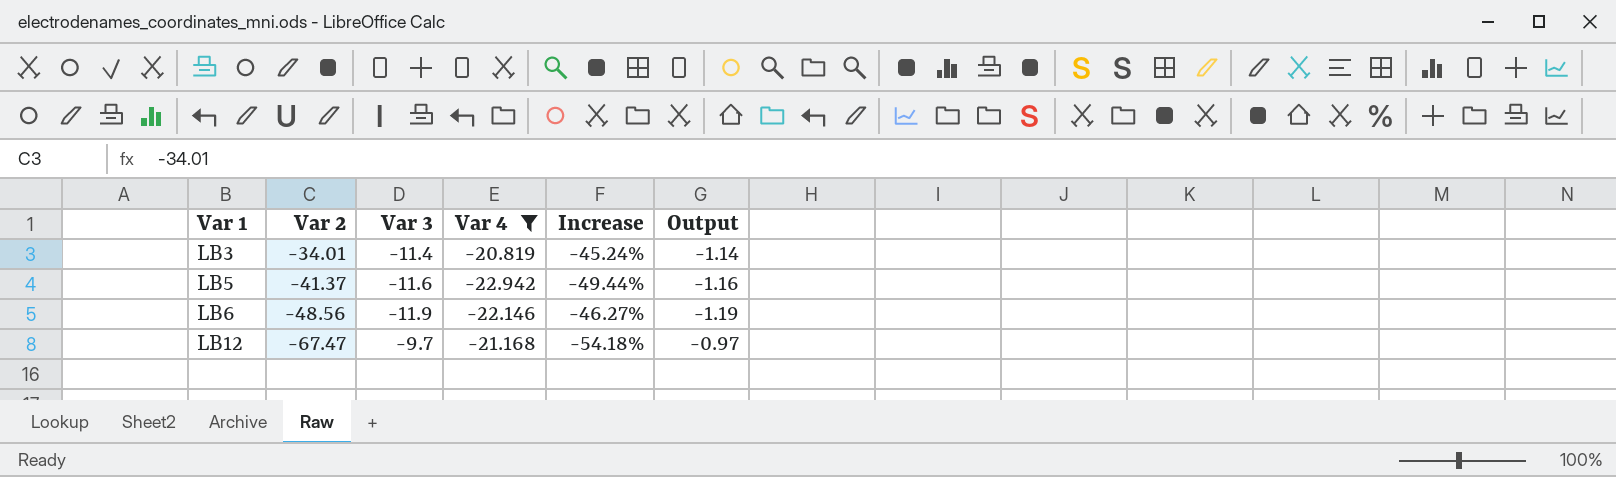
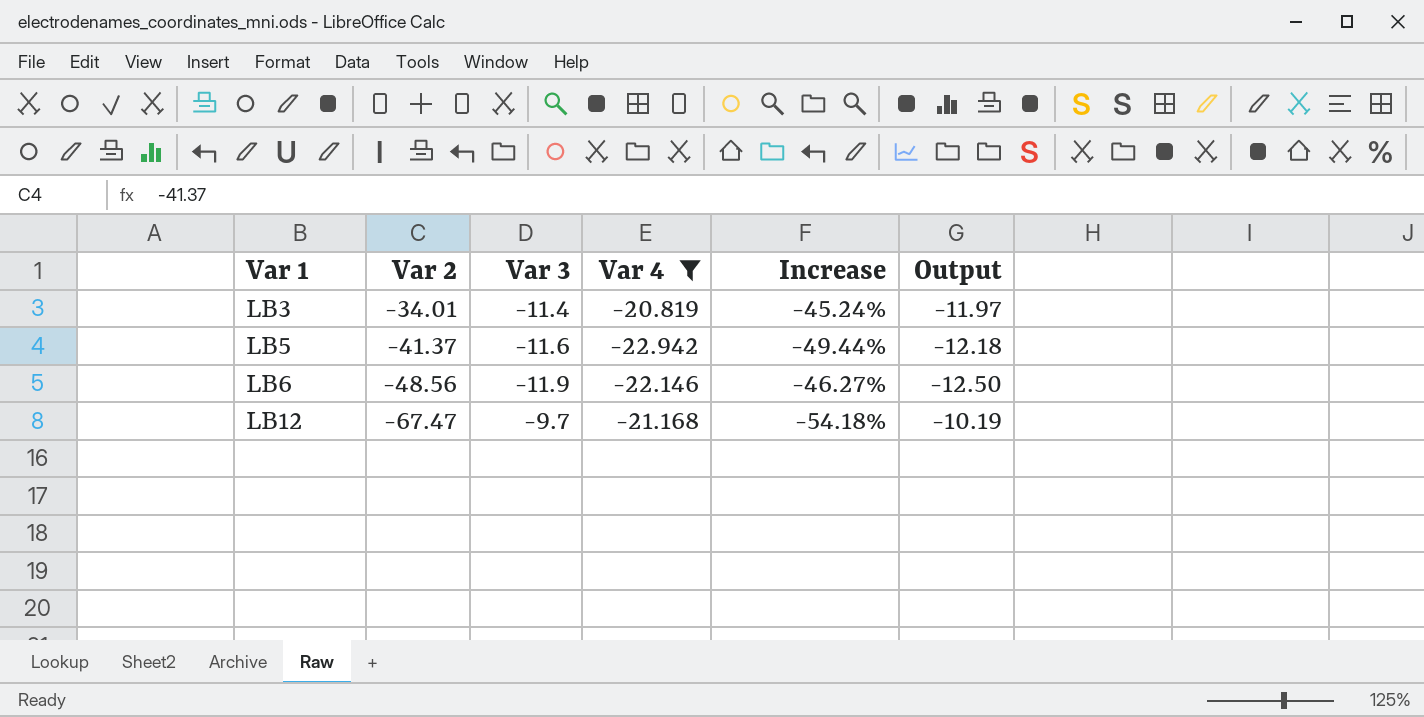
column Output | formula: [Var 3] * 0.1 -> [Var 3] * 1.05

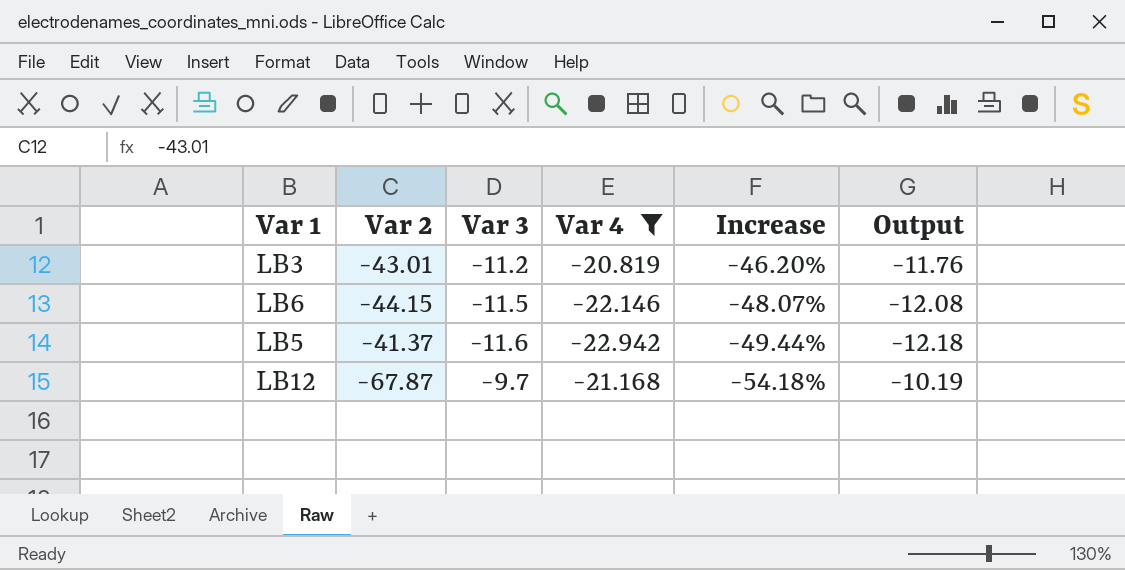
row order: Var 1 ascending -> Increase descending
LB3 | Var 2: -34.01 -> -43.01
LB3 | Var 3: -11.4 -> -11.2
LB3 | Increase: -45.24% -> -46.20%
LB3 | Output: -11.97 -> -11.76
LB6 | Var 2: -48.56 -> -44.15
LB6 | Var 3: -11.9 -> -11.5
LB6 | Increase: -46.27% -> -48.07%
LB6 | Output: -12.50 -> -12.08
LB12 | Var 2: -67.47 -> -67.87

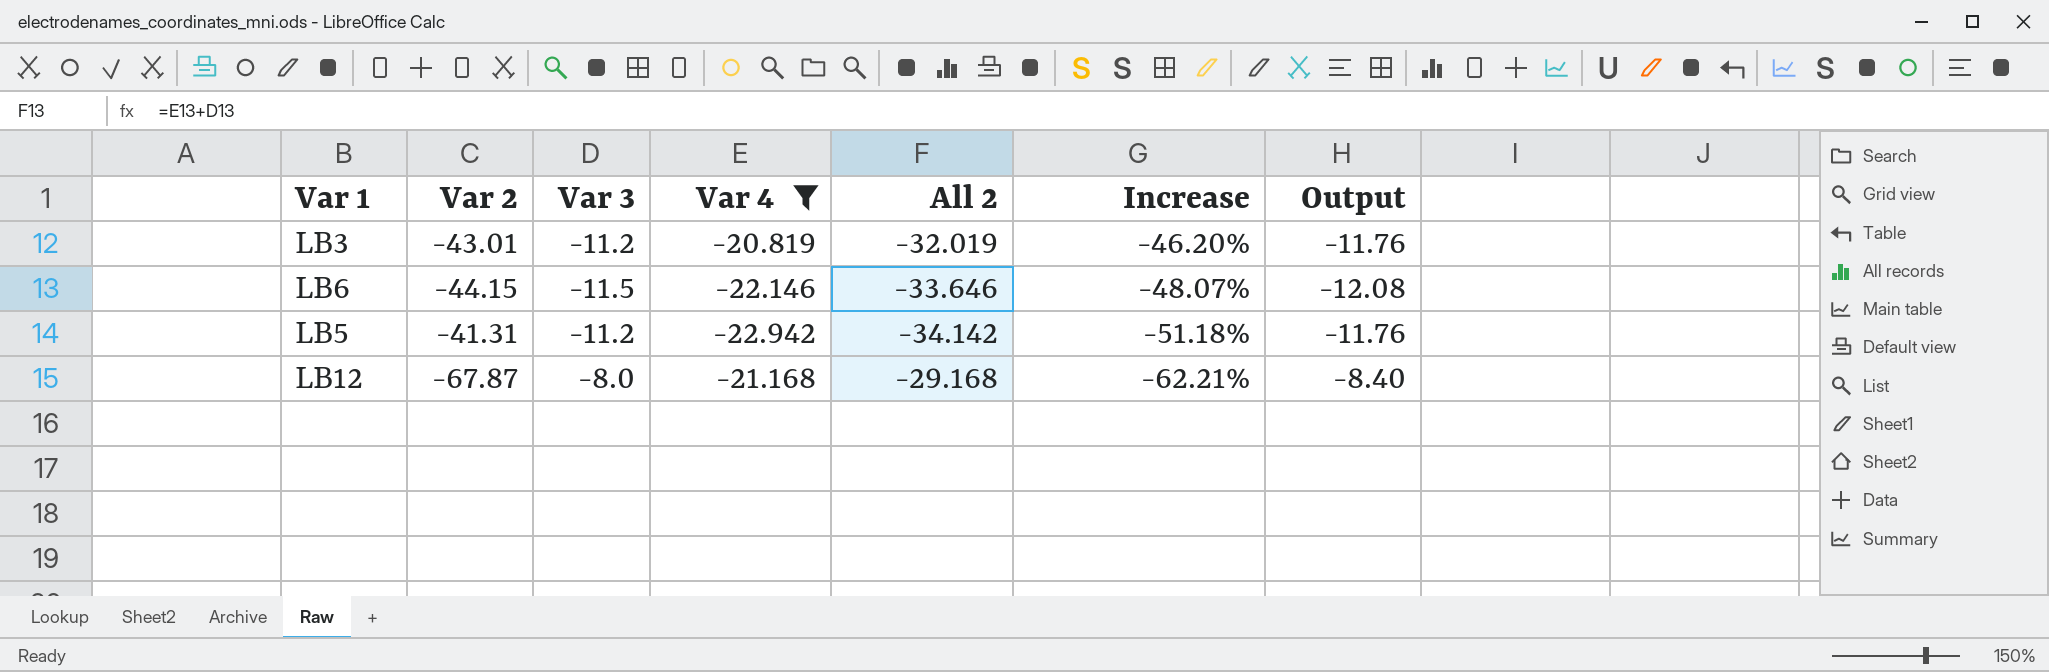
column All 2 | formula: none -> [Var 3] + [Var 4]
LB5 | Var 2: -41.37 -> -41.31
LB5 | Var 3: -11.6 -> -11.2
LB5 | Increase: -49.44% -> -51.18%
LB5 | Output: -12.18 -> -11.76
LB12 | Var 3: -9.7 -> -8.0
LB12 | Increase: -54.18% -> -62.21%
LB12 | Output: -10.19 -> -8.40

